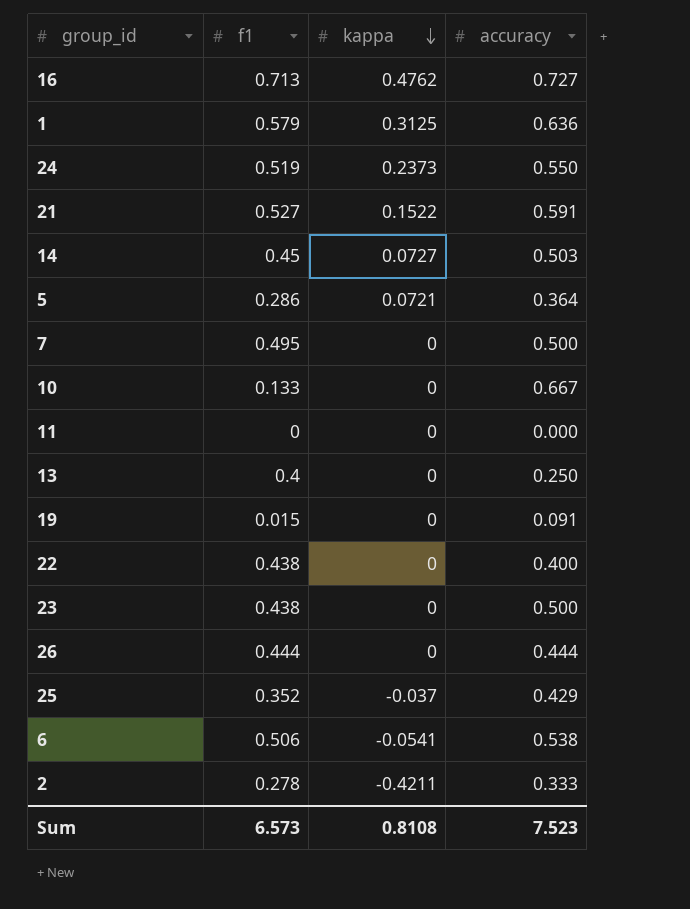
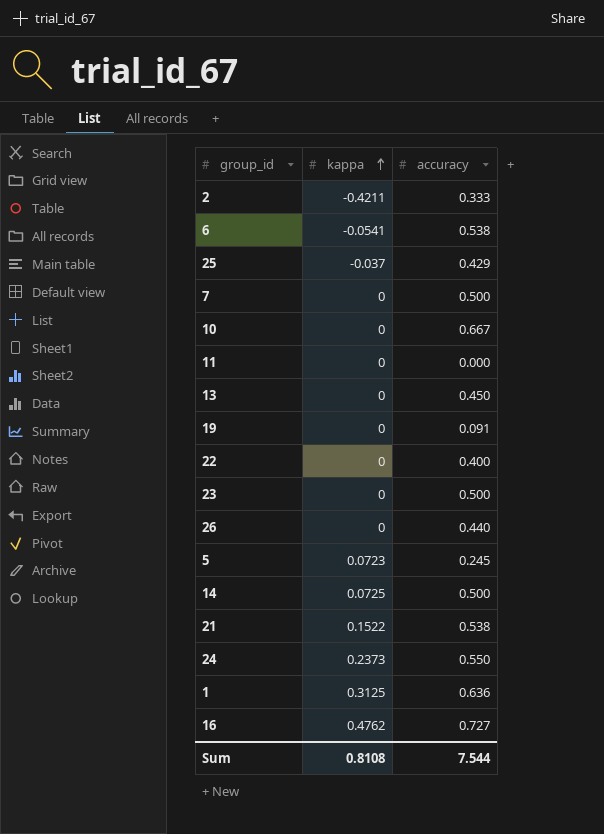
row order: kappa descending -> kappa ascending
column f1 | position: 2 -> none
13 | accuracy: 0.250 -> 0.450
26 | accuracy: 0.444 -> 0.440
5 | kappa: 0.0721 -> 0.0723
5 | accuracy: 0.364 -> 0.245
14 | kappa: 0.0727 -> 0.0725
14 | accuracy: 0.503 -> 0.500
21 | accuracy: 0.591 -> 0.538
Sum | accuracy: 7.523 -> 7.544

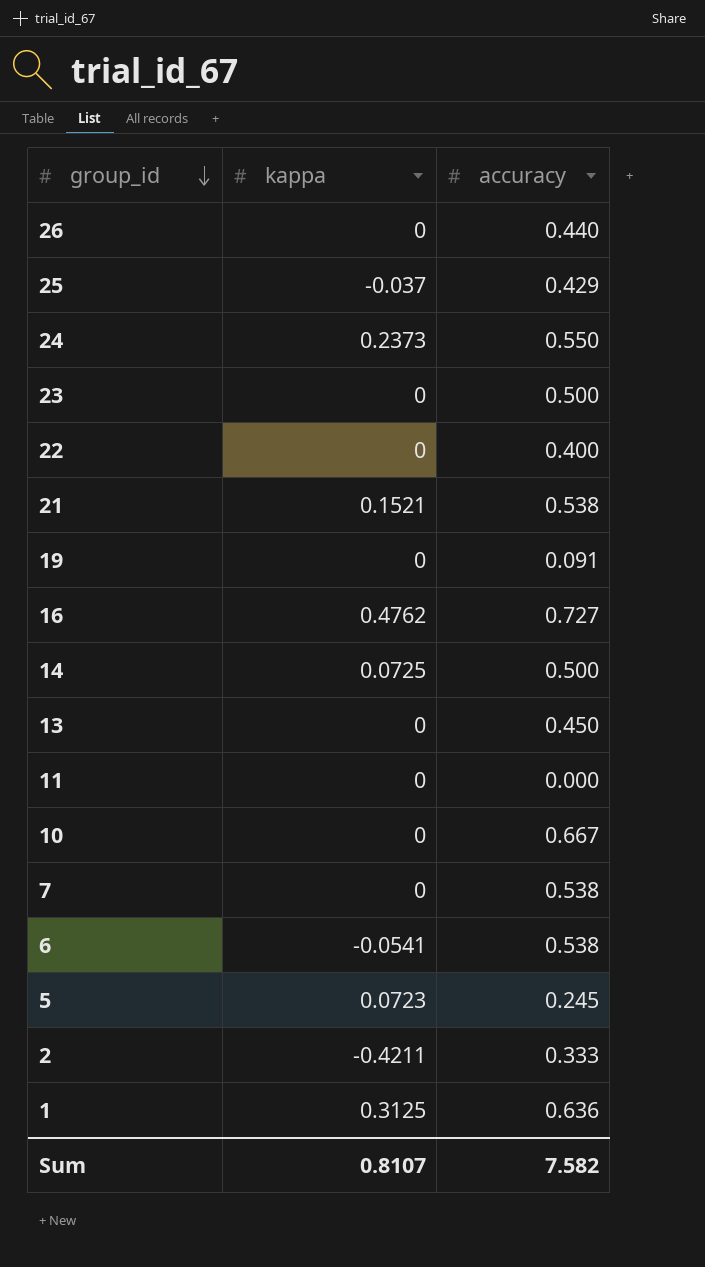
row order: kappa ascending -> group_id descending
21 | kappa: 0.1522 -> 0.1521
7 | accuracy: 0.500 -> 0.538
Sum | kappa: 0.8108 -> 0.8107
Sum | accuracy: 7.544 -> 7.582

